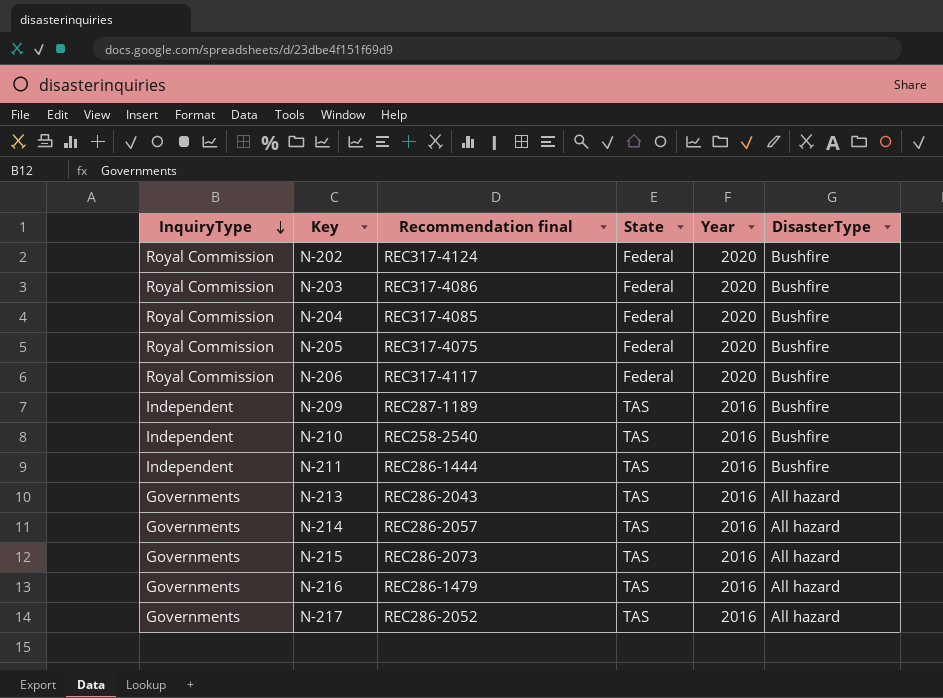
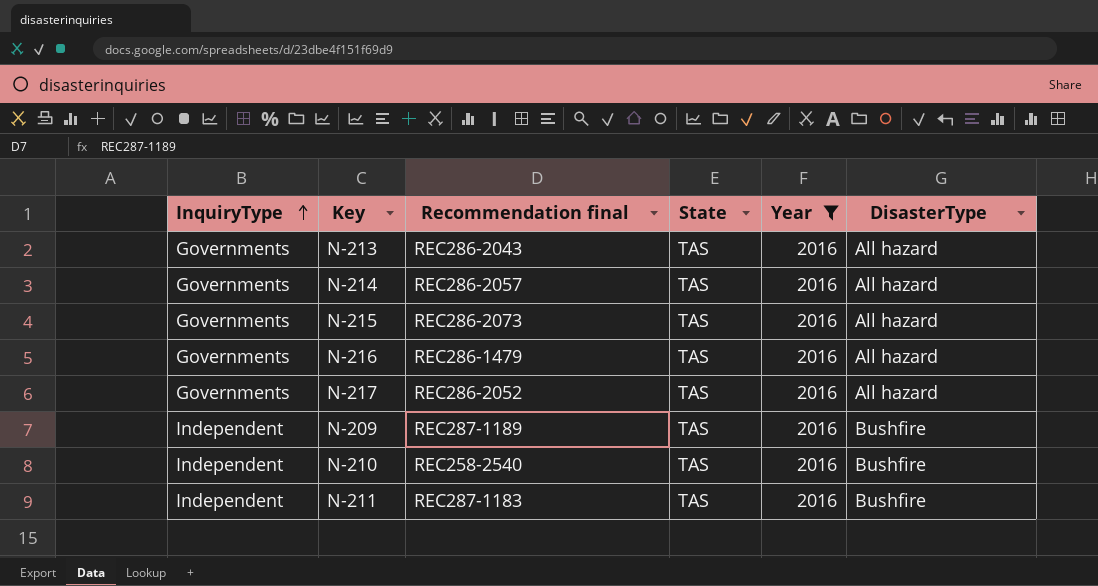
filter: none -> Year = 2016
row order: InquiryType descending -> InquiryType ascending
N-211 | Recommendation final: REC286-1444 -> REC287-1183

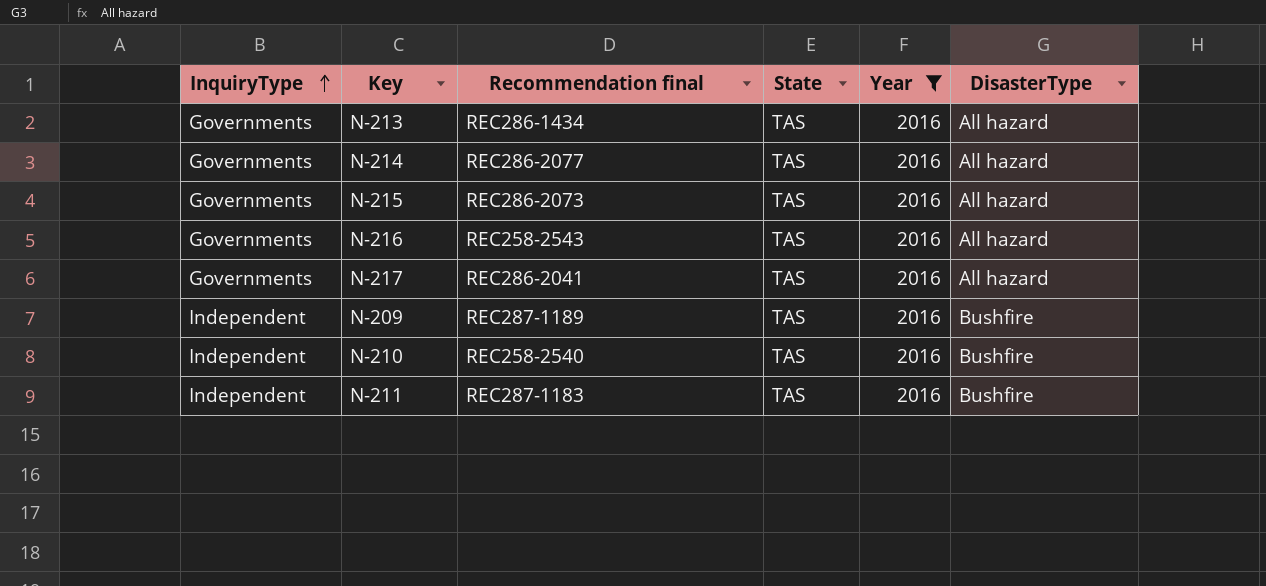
N-213 | Recommendation final: REC286-2043 -> REC286-1434
N-214 | Recommendation final: REC286-2057 -> REC286-2077
N-216 | Recommendation final: REC286-1479 -> REC258-2543
N-217 | Recommendation final: REC286-2052 -> REC286-2041

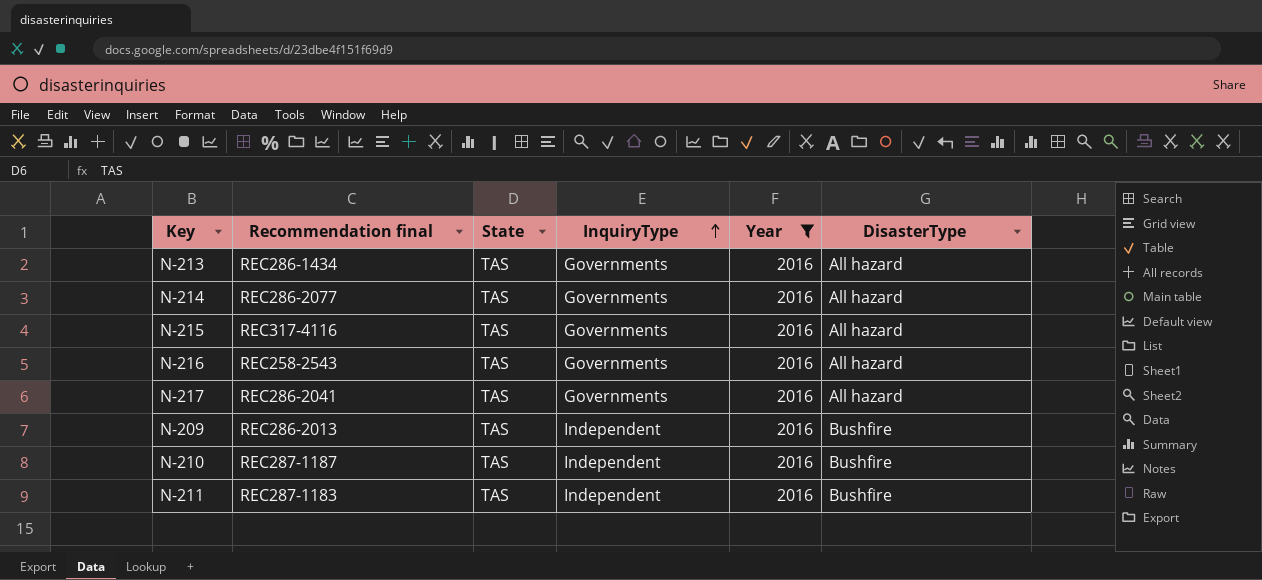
column InquiryType | position: 1 -> 4
N-215 | Recommendation final: REC286-2073 -> REC317-4116
N-209 | Recommendation final: REC287-1189 -> REC286-2013
N-210 | Recommendation final: REC258-2540 -> REC287-1187

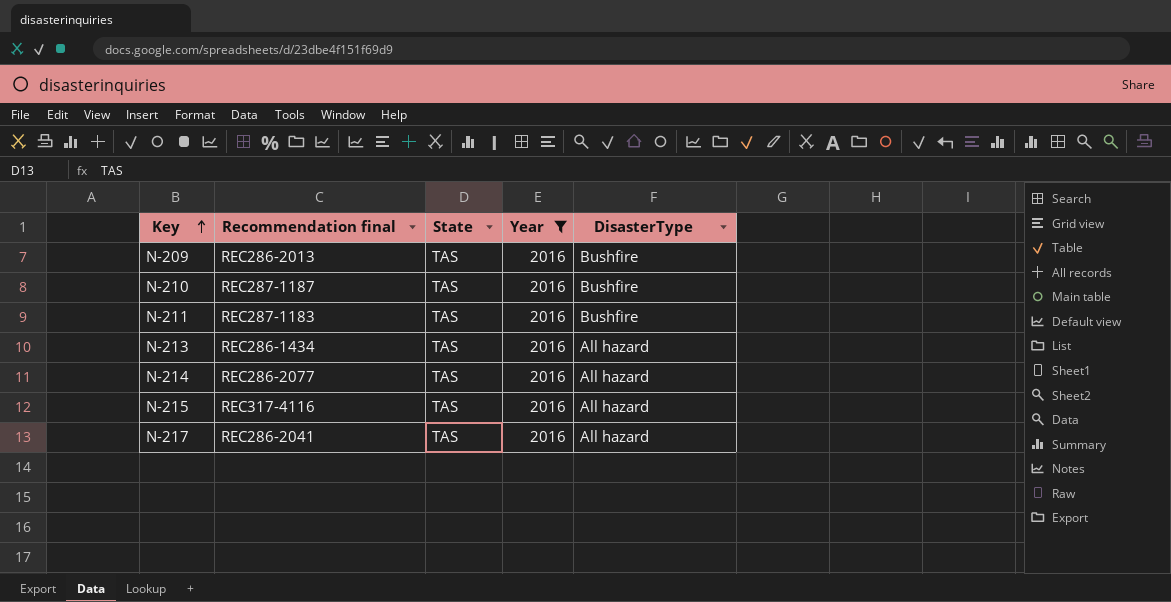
row order: InquiryType ascending -> Key ascending
column InquiryType | position: 4 -> none
row N-216: REC258-2543 | TAS | Governments | 2016 | All hazard -> none

